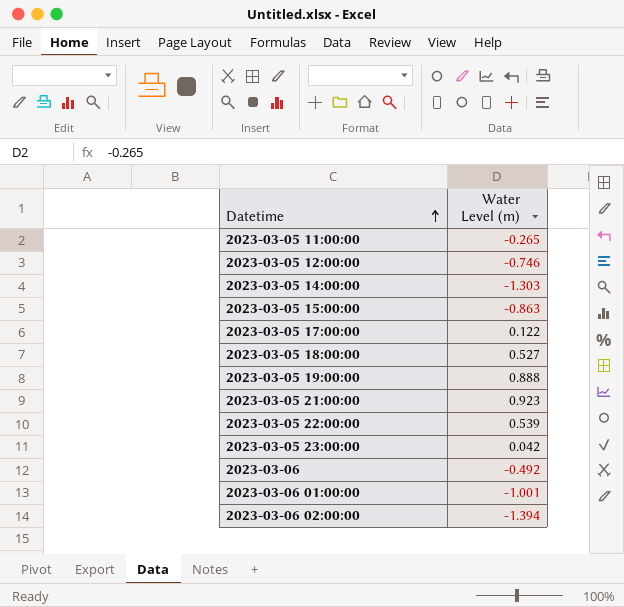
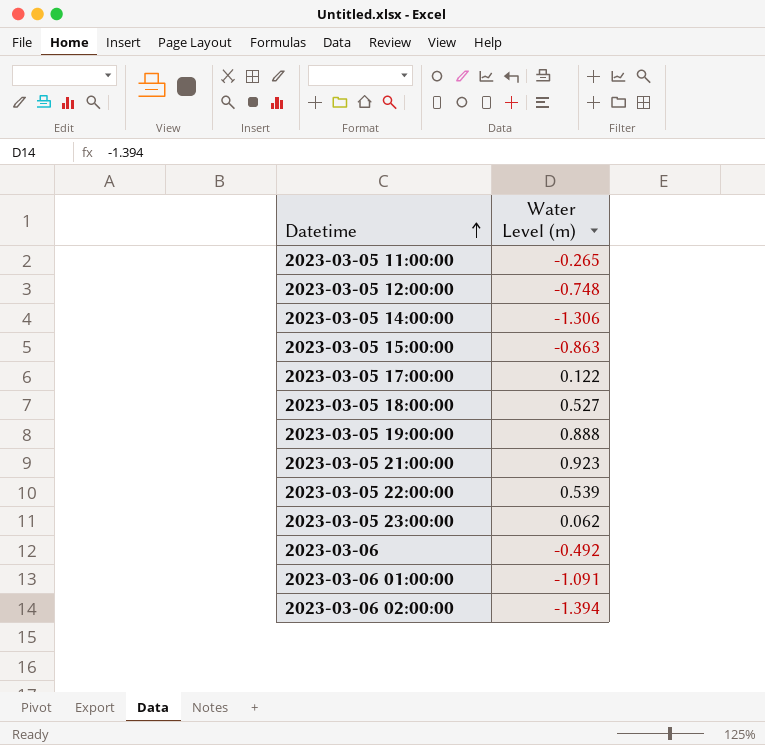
2023-03-05 12:00:00 | Water Level (m): -0.746 -> -0.748
2023-03-05 14:00:00 | Water Level (m): -1.303 -> -1.306
2023-03-05 23:00:00 | Water Level (m): 0.042 -> 0.062
2023-03-06 01:00:00 | Water Level (m): -1.001 -> -1.091

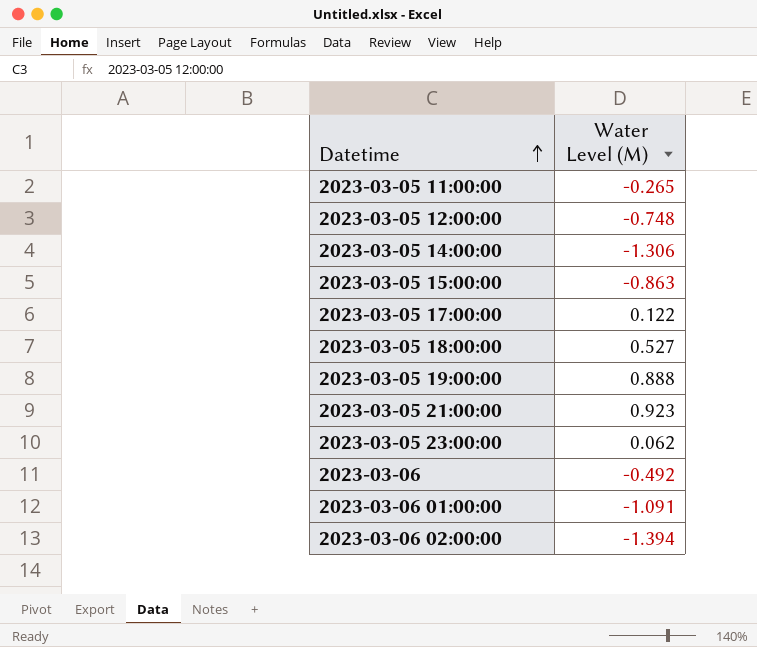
column name: Water Level (m) -> Water Level (M)
row 2023-03-05 22:00:00: 0.539 -> none

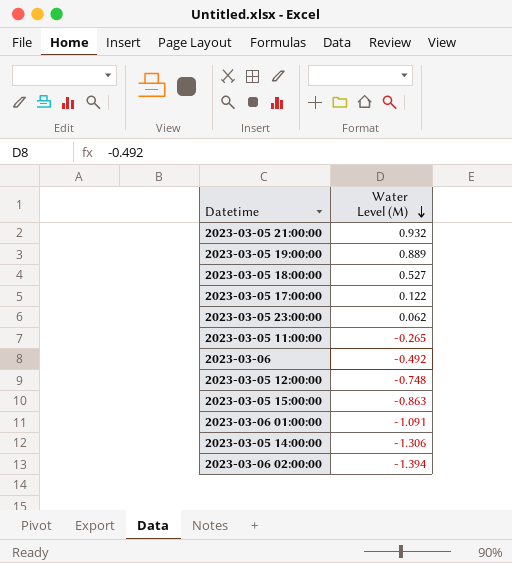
row order: Datetime ascending -> Water Level (M) descending
2023-03-05 21:00:00 | Water Level (M): 0.923 -> 0.932
2023-03-05 19:00:00 | Water Level (M): 0.888 -> 0.889

